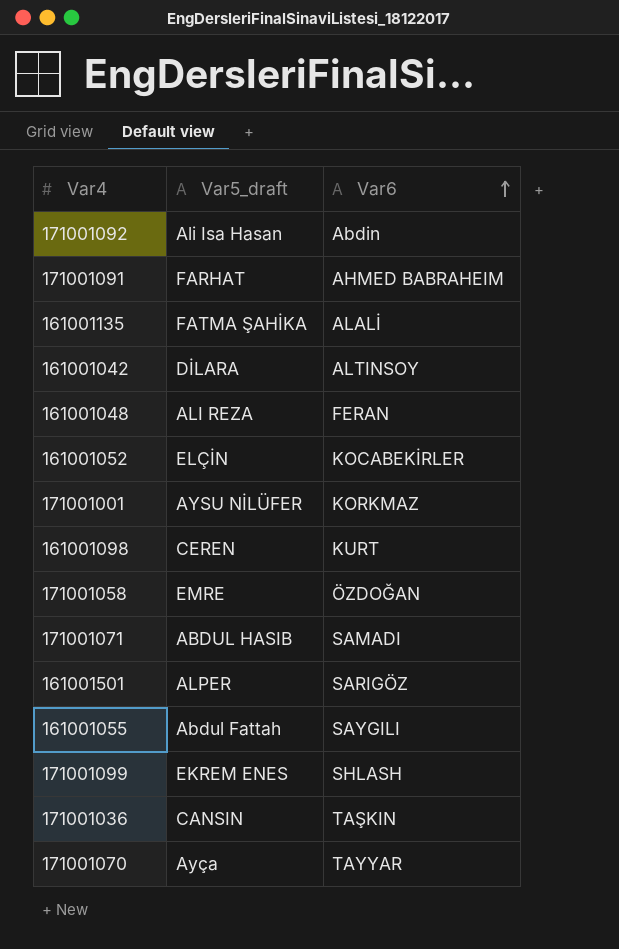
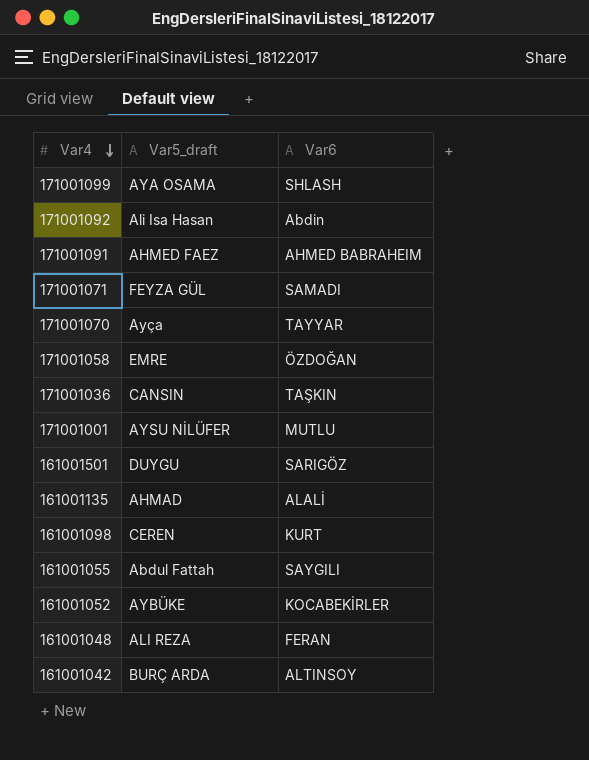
row order: Var6 ascending -> Var4 descending
171001099 | Var5_draft: EKREM ENES -> AYA OSAMA
171001091 | Var5_draft: FARHAT -> AHMED FAEZ
171001071 | Var5_draft: ABDUL HASIB -> FEYZA GÜL
171001001 | Var6: KORKMAZ -> MUTLU
161001501 | Var5_draft: ALPER -> DUYGU
161001135 | Var5_draft: FATMA ŞAHİKA -> AHMAD
161001052 | Var5_draft: ELÇİN -> AYBÜKE
161001042 | Var5_draft: DİLARA -> BURÇ ARDA

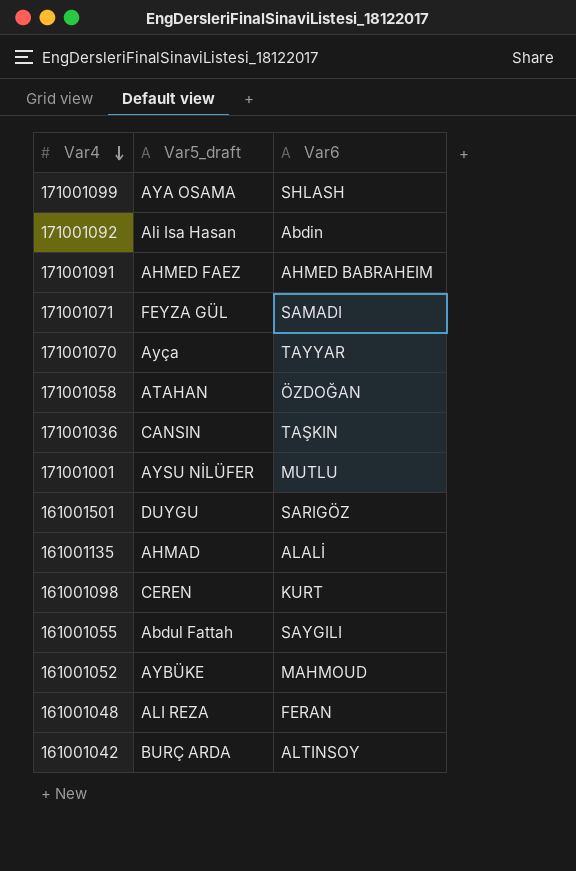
171001058 | Var5_draft: EMRE -> ATAHAN
161001052 | Var6: KOCABEKİRLER -> MAHMOUD

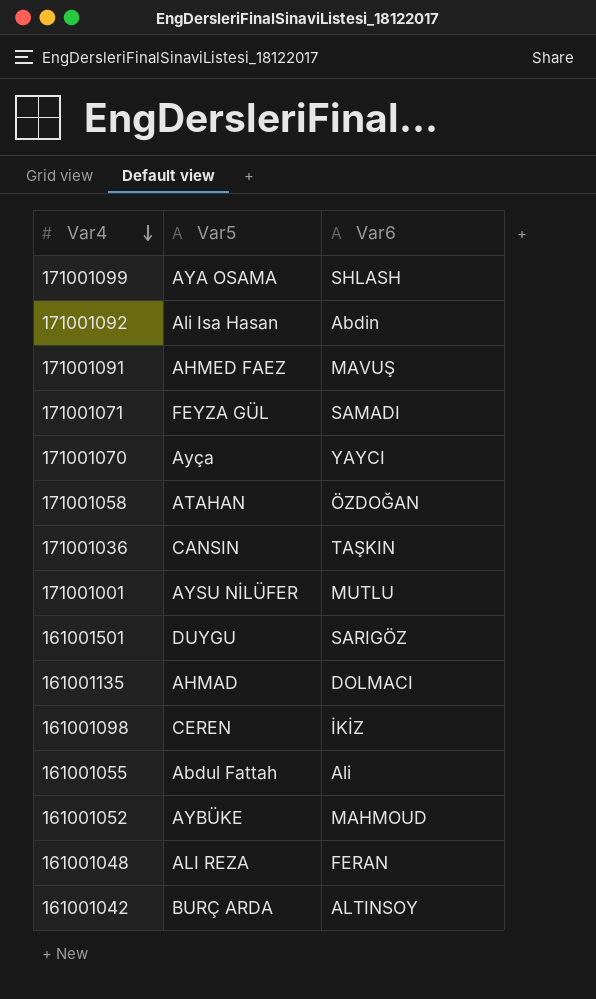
column name: Var5_draft -> Var5
171001091 | Var6: AHMED BABRAHEIM -> MAVUŞ
171001070 | Var6: TAYYAR -> YAYCI
161001135 | Var6: ALALİ -> DOLMACI
161001098 | Var6: KURT -> İKİZ
161001055 | Var6: SAYGILI -> Ali

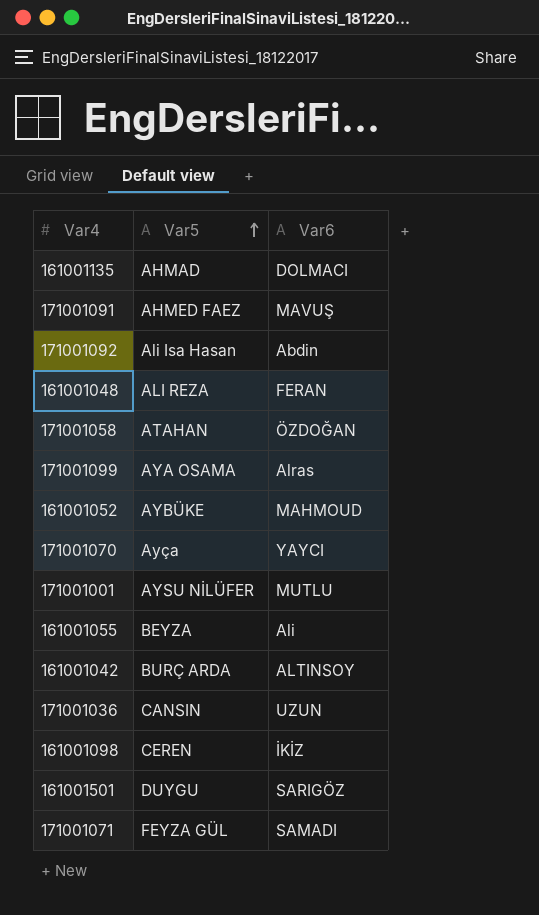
row order: Var4 descending -> Var5 ascending
171001099 | Var6: SHLASH -> Alras
161001055 | Var5: Abdul Fattah -> BEYZA
171001036 | Var6: TAŞKIN -> UZUN

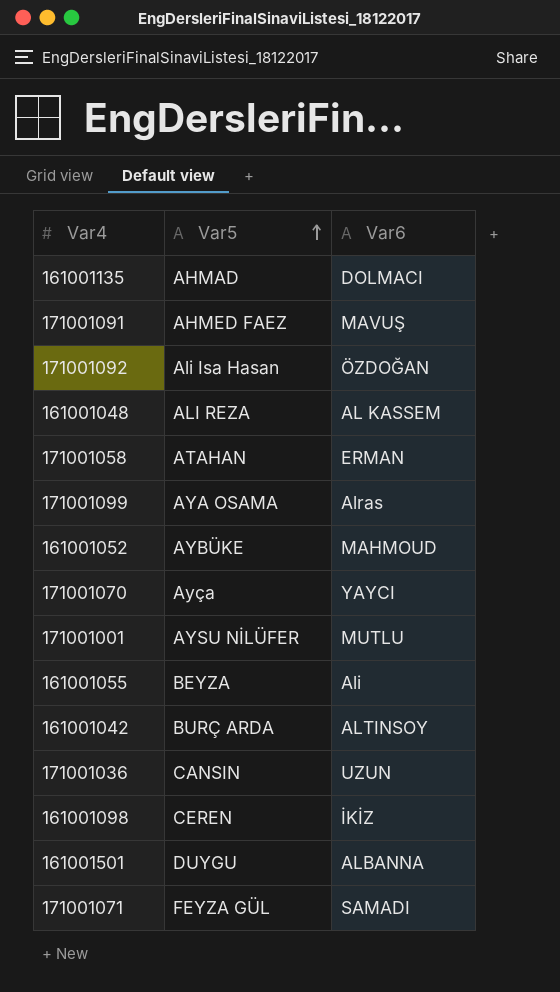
171001092 | Var6: Abdin -> ÖZDOĞAN
161001048 | Var6: FERAN -> AL KASSEM
171001058 | Var6: ÖZDOĞAN -> ERMAN
161001501 | Var6: SARIGÖZ -> ALBANNA

